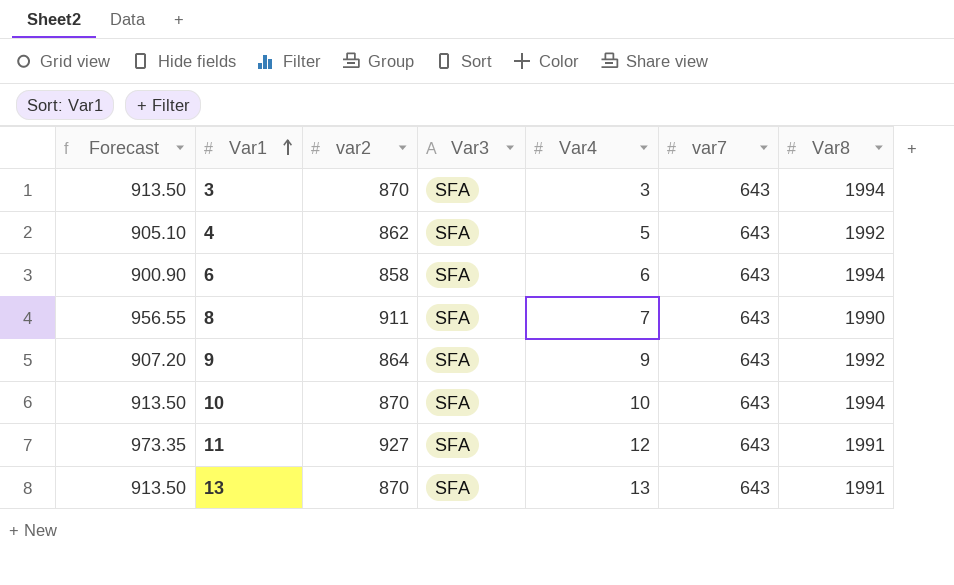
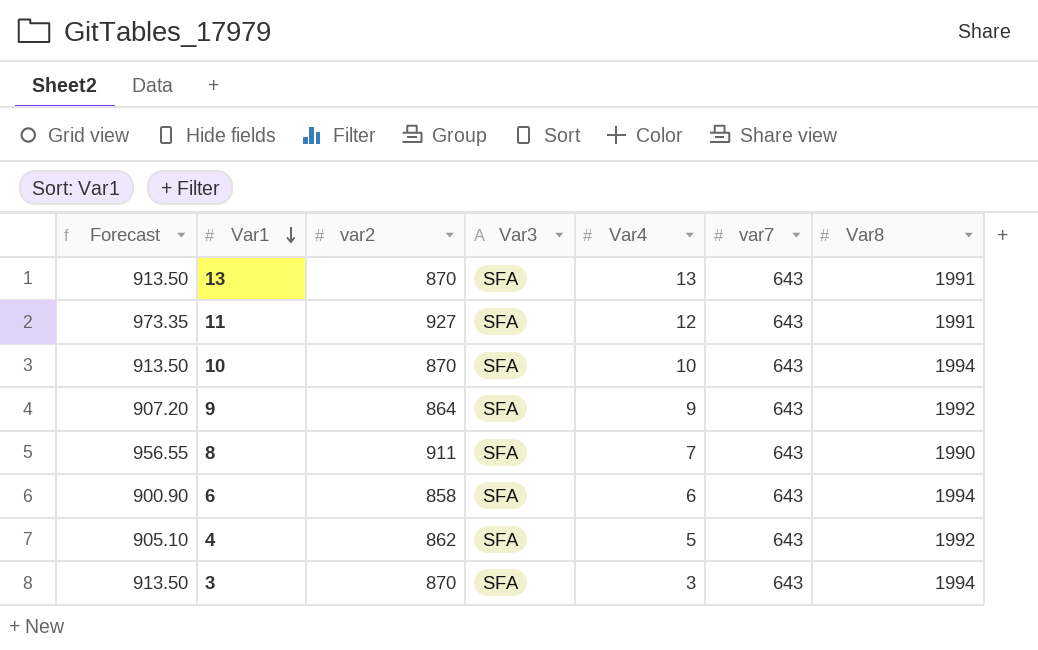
row order: Var1 ascending -> Var1 descending

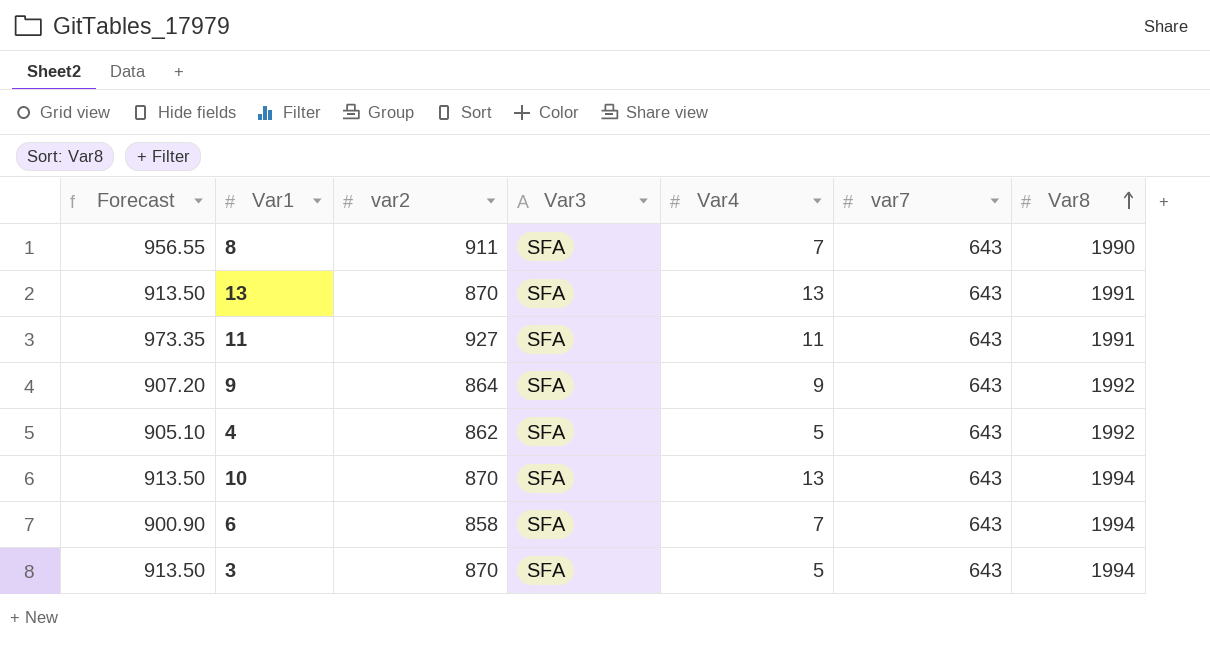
row order: Var1 descending -> Var8 ascending
11 | Var4: 12 -> 11
10 | Var4: 10 -> 13
6 | Var4: 6 -> 7
3 | Var4: 3 -> 5

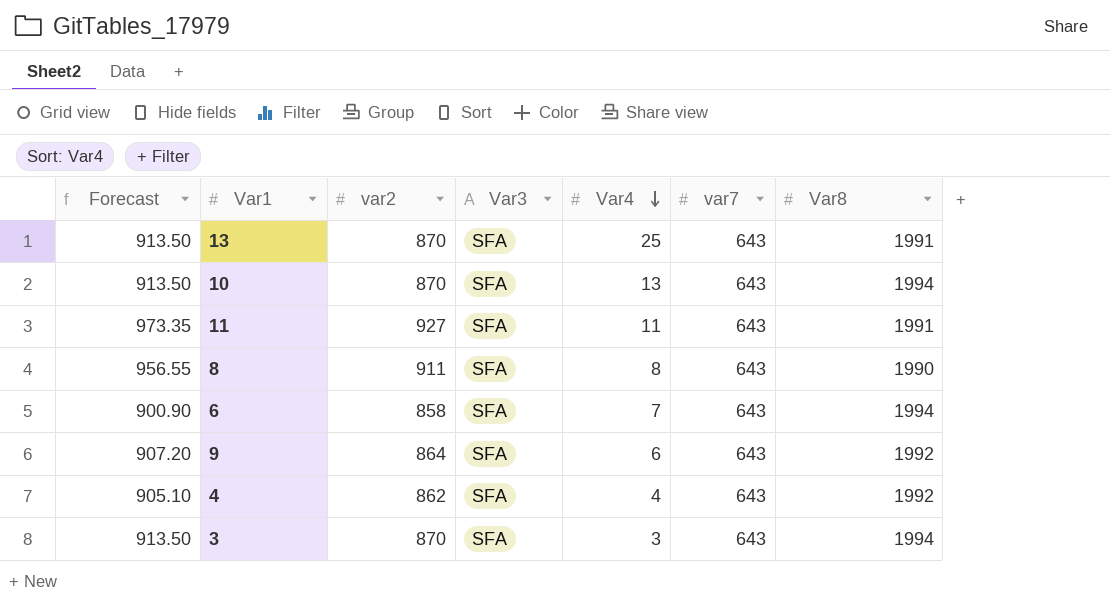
row order: Var8 ascending -> Var4 descending
13 | Var4: 13 -> 25
8 | Var4: 7 -> 8
9 | Var4: 9 -> 6
4 | Var4: 5 -> 4
3 | Var4: 5 -> 3

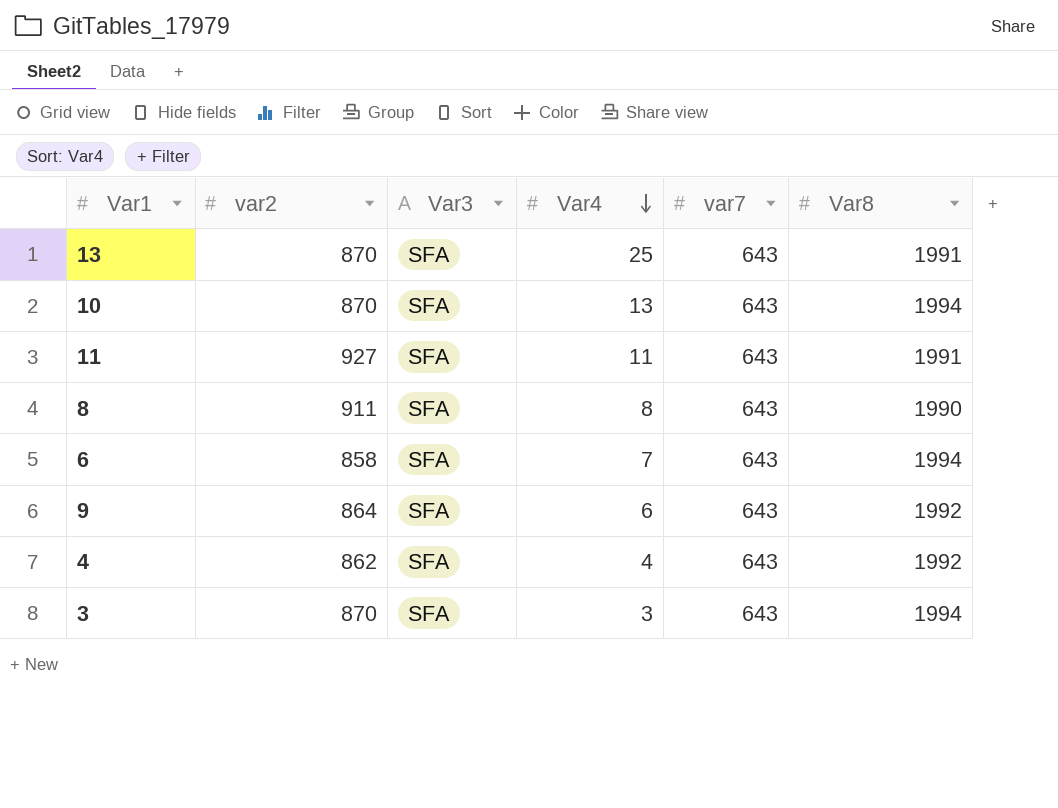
column Forecast | formula: [var2] * 1.05 -> none

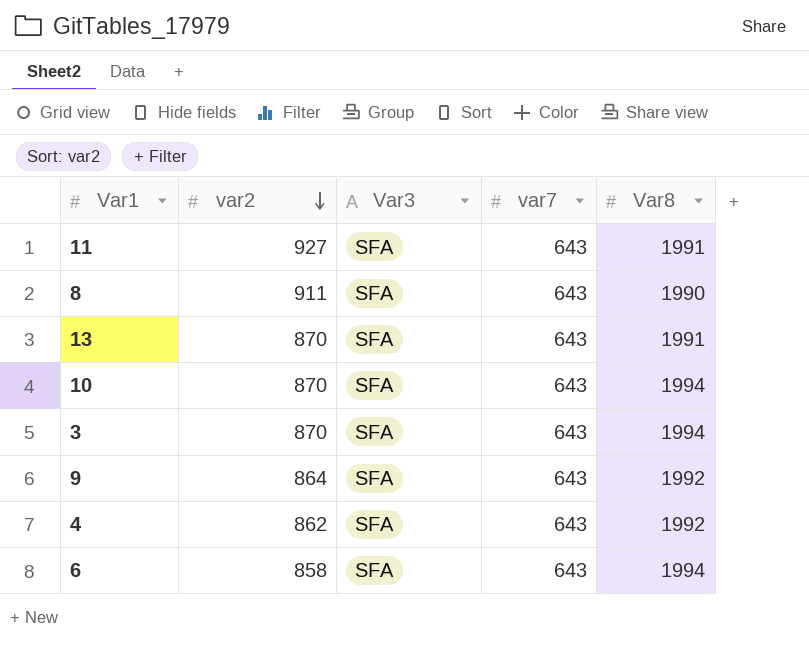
row order: Var4 descending -> var2 descending
column Var4 | position: 4 -> none

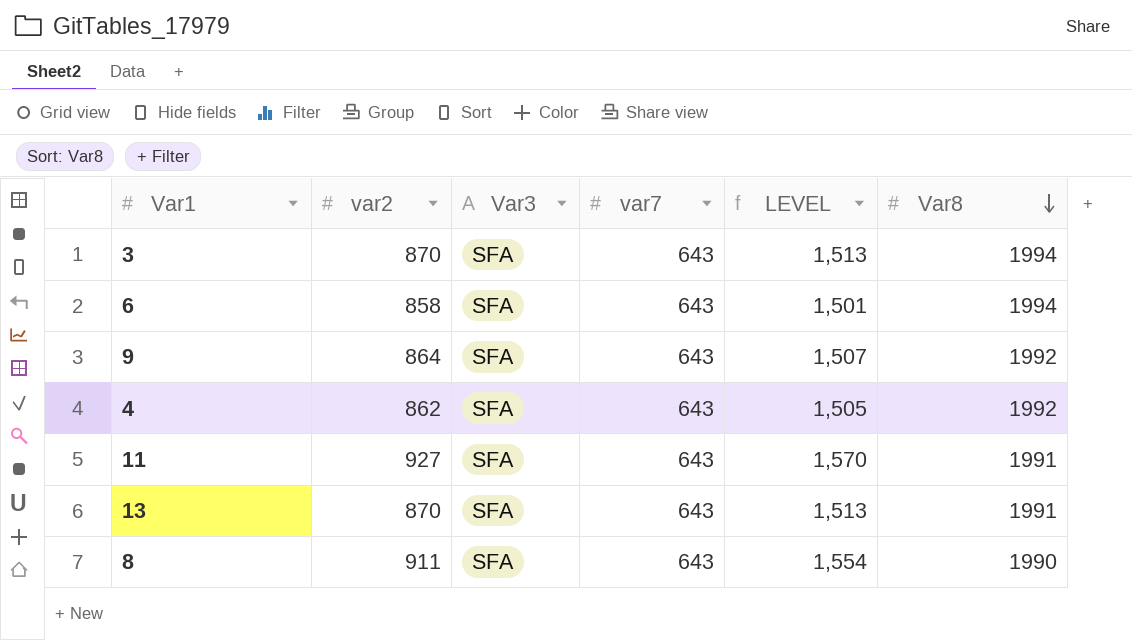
row order: var2 descending -> Var8 descending
column LEVEL | formula: none -> [var2] + [var7]
row 10: 870 | SFA | 643 | 1994 -> none

